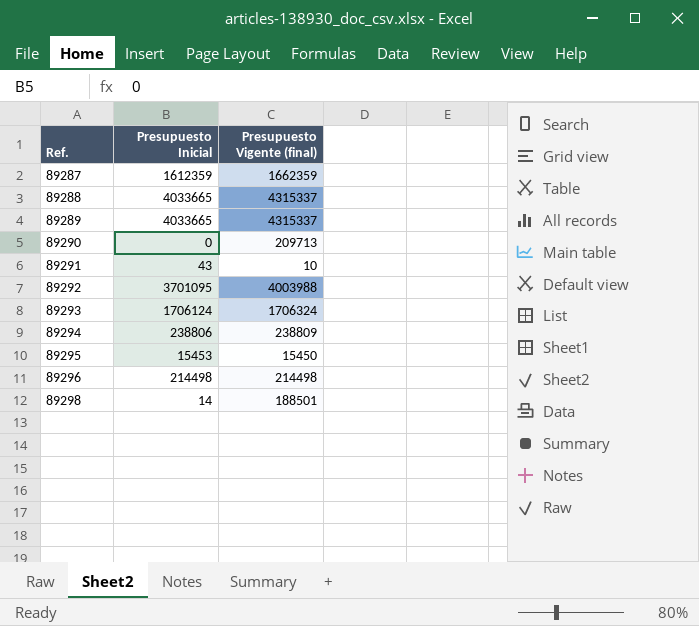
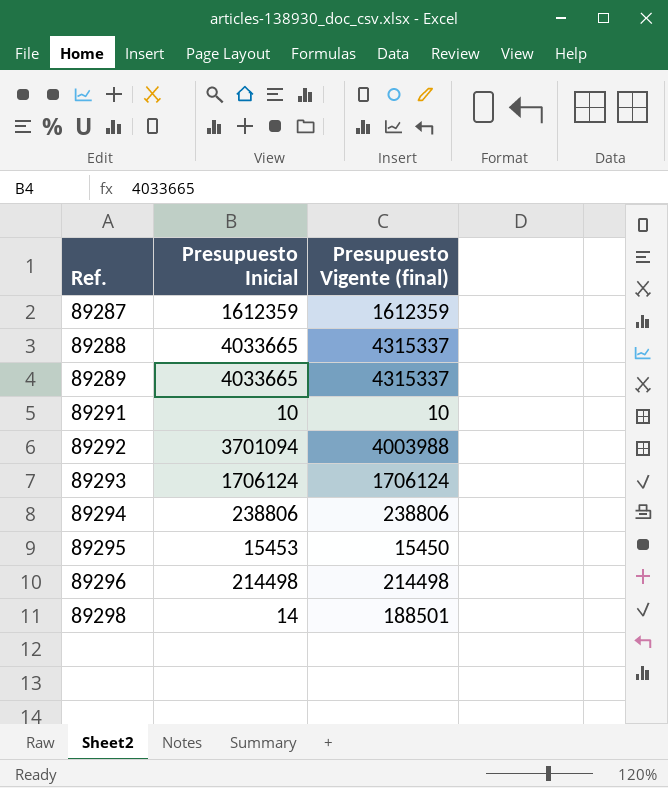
row 89290: 0 | 209713 -> none
89287 | Presupuesto Vigente (final): 1662359 -> 1612359
89291 | Presupuesto Inicial: 43 -> 10
89292 | Presupuesto Inicial: 3701095 -> 3701094
89293 | Presupuesto Vigente (final): 1706324 -> 1706124
89294 | Presupuesto Vigente (final): 238809 -> 238806

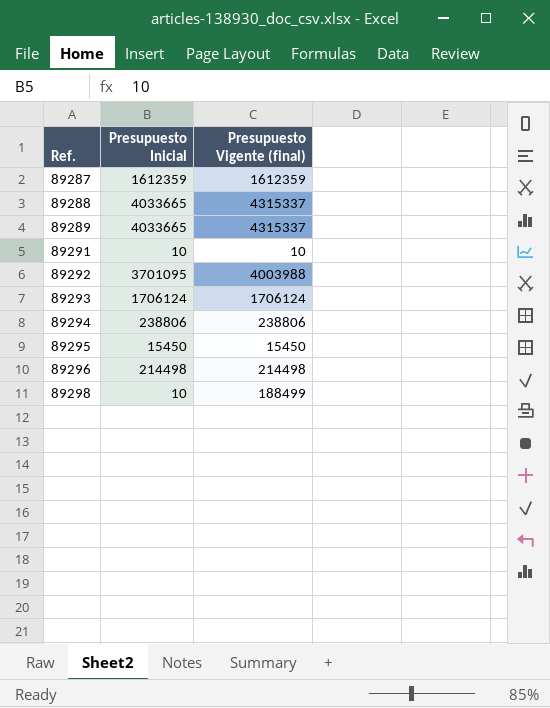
89292 | Presupuesto Inicial: 3701094 -> 3701095
89295 | Presupuesto Inicial: 15453 -> 15450
89298 | Presupuesto Inicial: 14 -> 10
89298 | Presupuesto Vigente (final): 188501 -> 188499

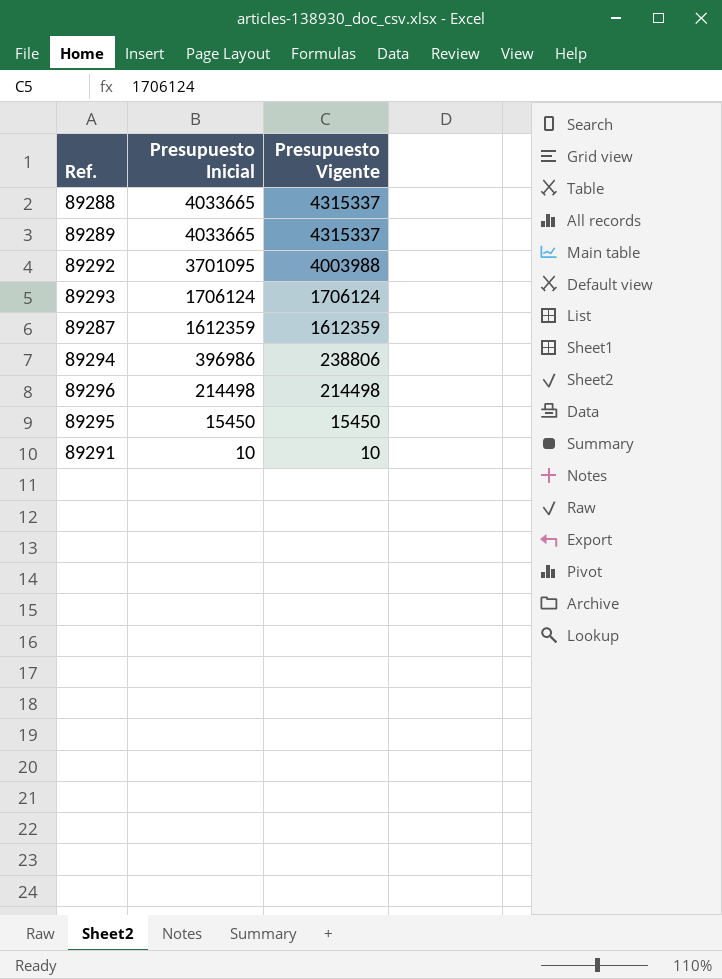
row order: Ref. ascending -> Presupuesto Inicial descending
column name: Presupuesto Vigente (final) -> Presupuesto Vigente
row 89298: 10 | 188499 -> none
89294 | Presupuesto Inicial: 238806 -> 396986

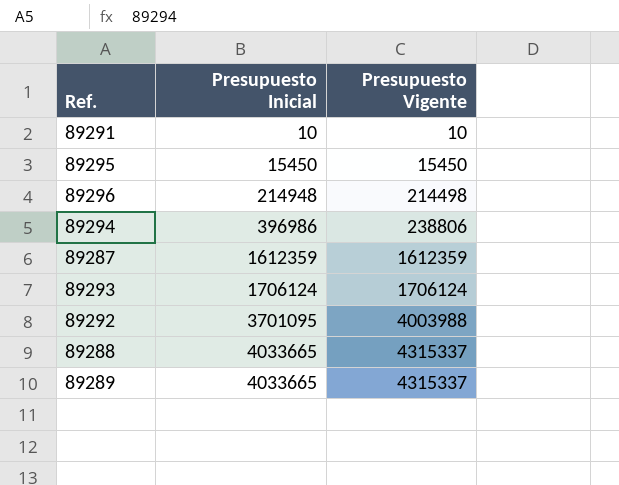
row order: Presupuesto Inicial descending -> Presupuesto Inicial ascending
89296 | Presupuesto Inicial: 214498 -> 214948

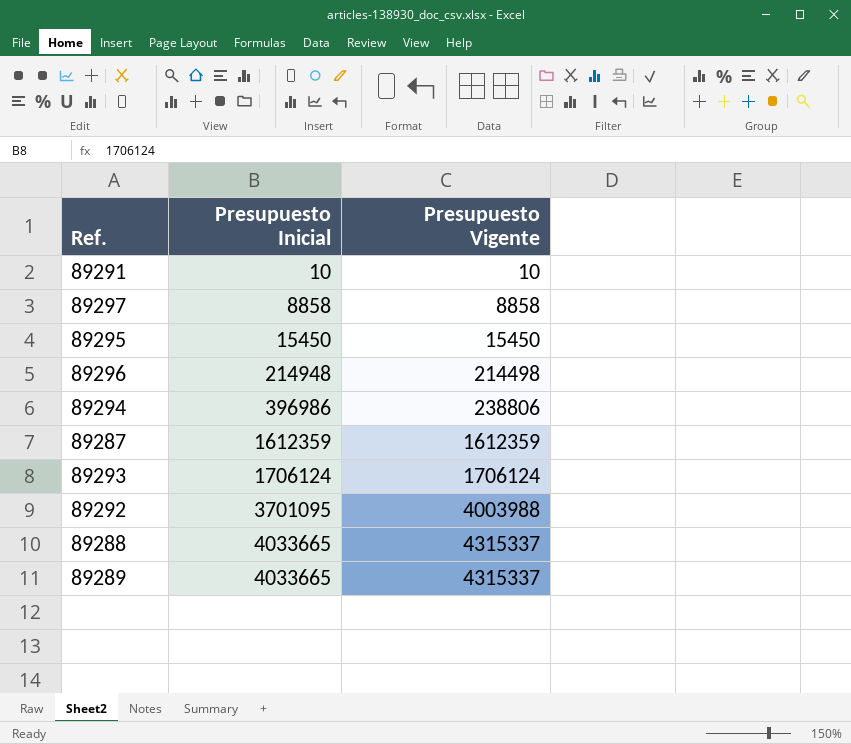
row 89297: none -> 8858 | 8858

